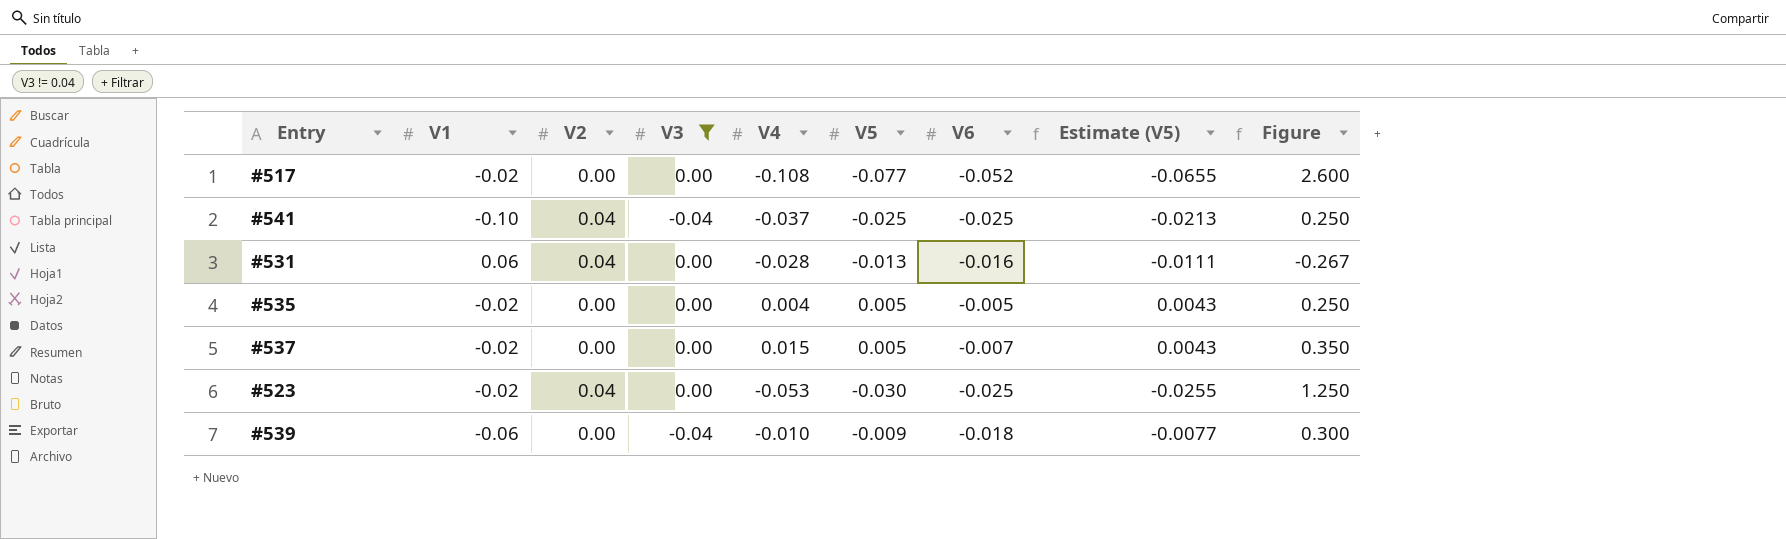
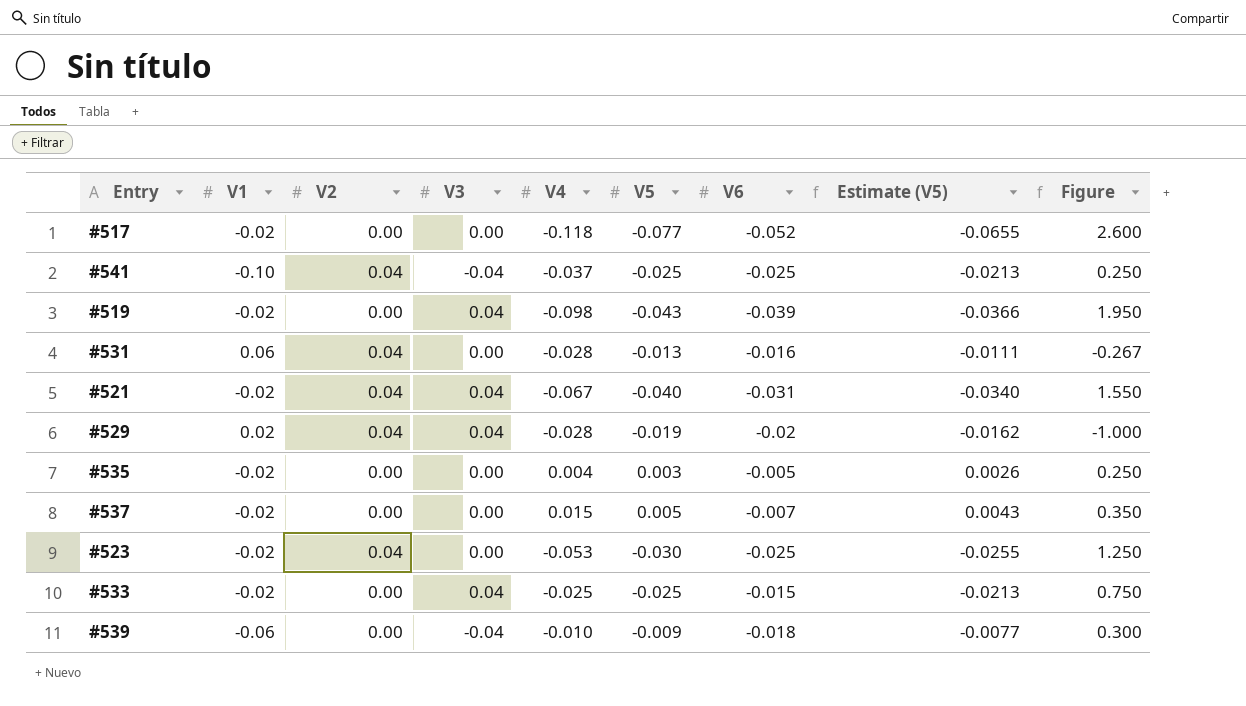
filter: V3 != 0.04 -> none
#517 | V4: -0.108 -> -0.118
#535 | V5: 0.005 -> 0.003
#535 | Estimate (V5): 0.0043 -> 0.0026

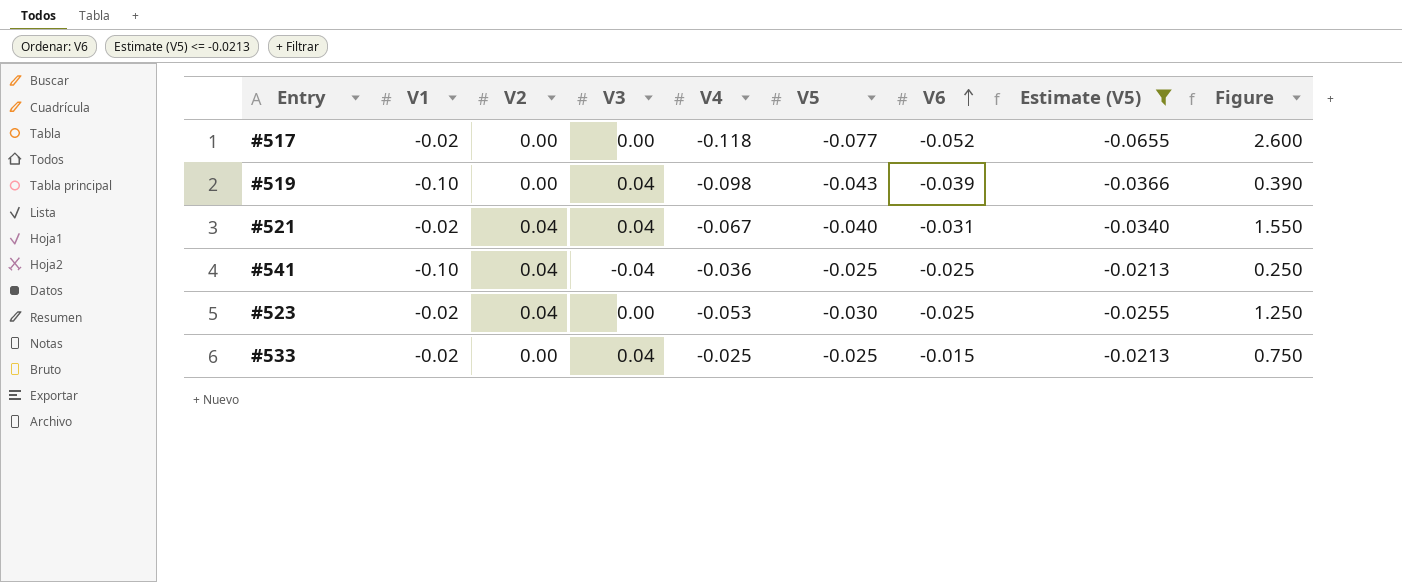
filter: none -> Estimate (V5) <= -0.0213
row order: none -> V6 ascending
#519 | V1: -0.02 -> -0.10
#519 | Figure: 1.950 -> 0.390
#541 | V4: -0.037 -> -0.036

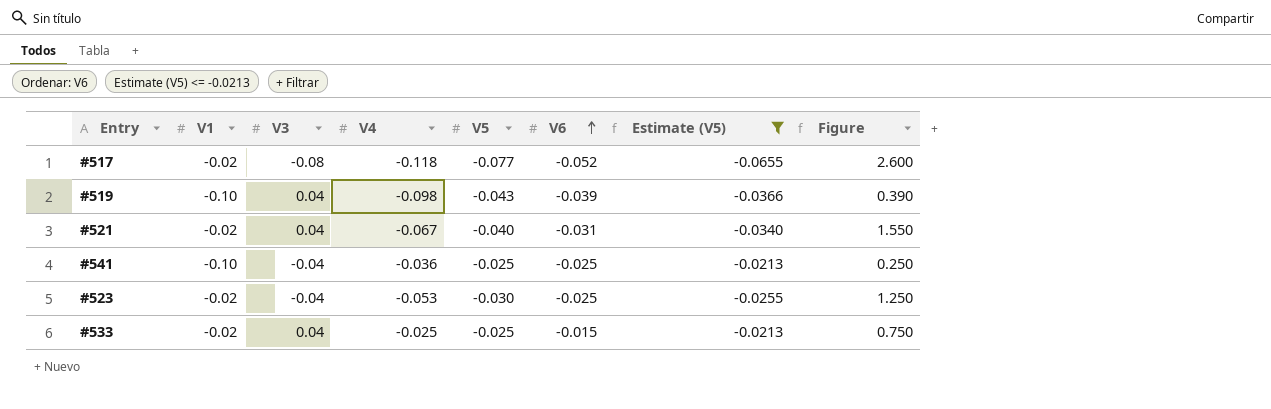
column V2 | position: 3 -> none
#517 | V3: 0.00 -> -0.08
#523 | V3: 0.00 -> -0.04

